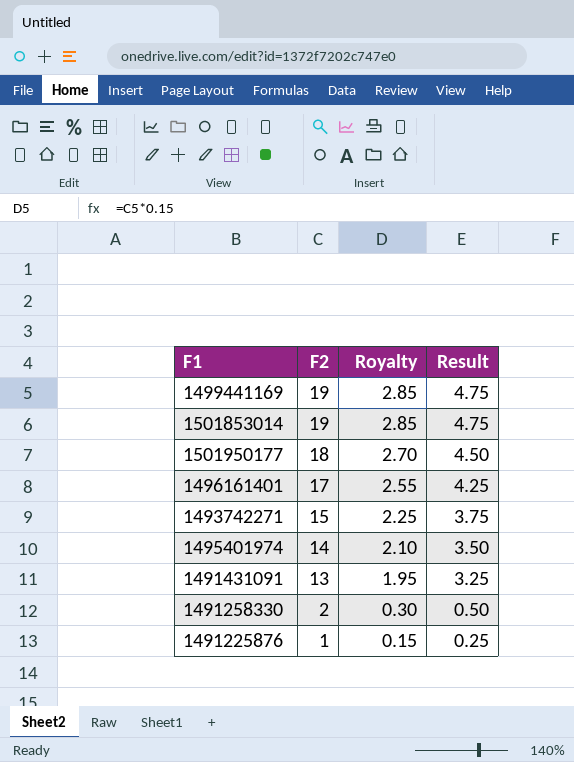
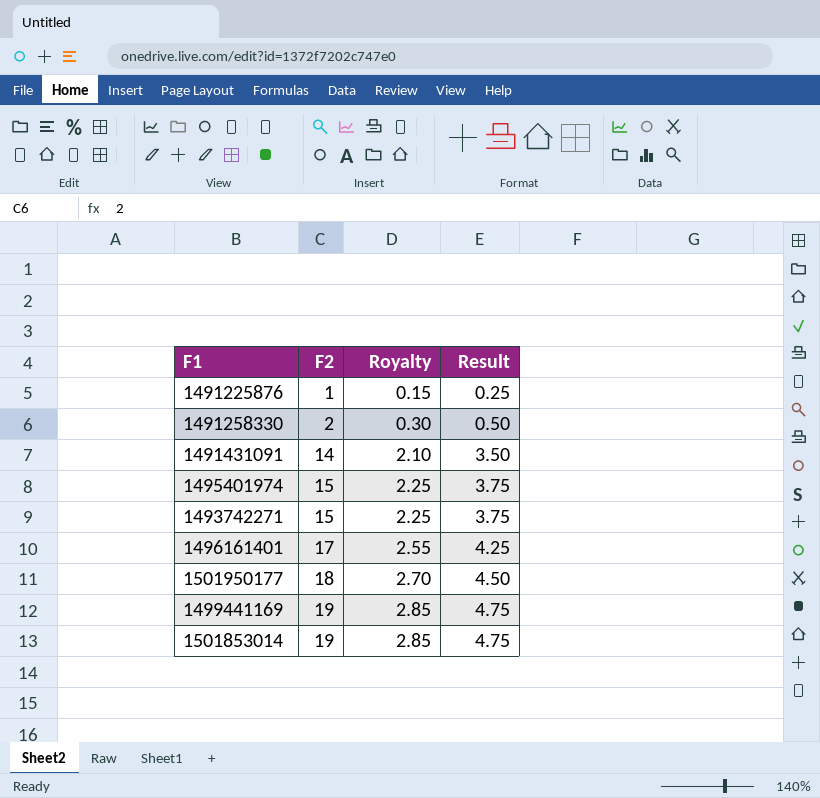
row order: F2 descending -> F2 ascending
1491431091 | F2: 13 -> 14
1491431091 | Royalty: 1.95 -> 2.10
1491431091 | Result: 3.25 -> 3.50
1495401974 | F2: 14 -> 15
1495401974 | Royalty: 2.10 -> 2.25
1495401974 | Result: 3.50 -> 3.75

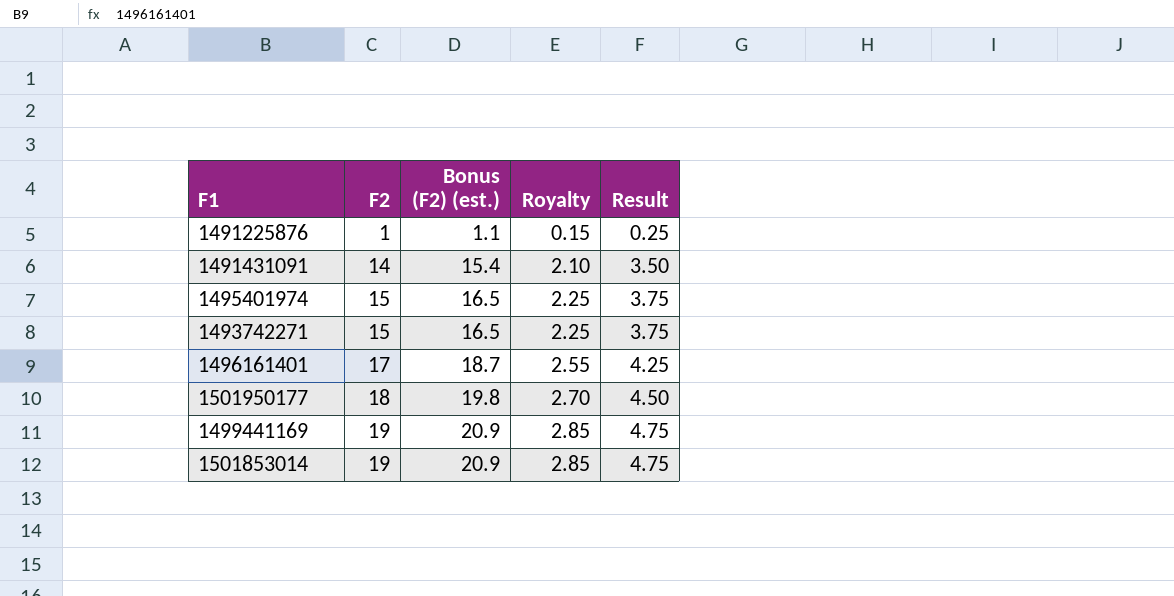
column Bonus (F2) (est.) | formula: none -> [F2] * 1.1
row 1491258330: 2 | 0.30 | 0.50 -> none

